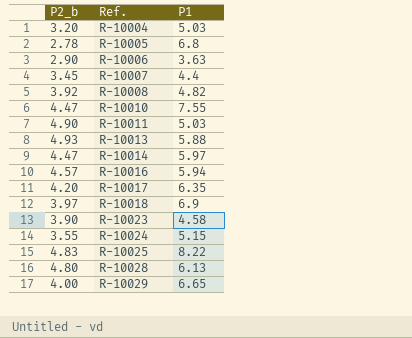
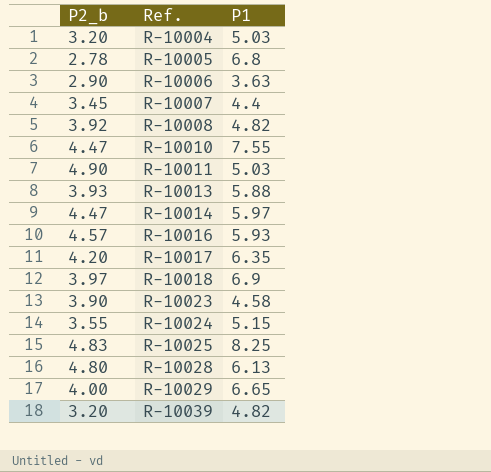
R-10013 | P2_b: 4.93 -> 3.93
R-10016 | P1: 5.94 -> 5.93
R-10025 | P1: 8.22 -> 8.25
row R-10039: none -> 3.20 | 4.82

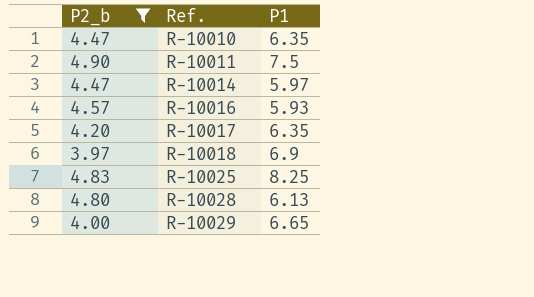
filter: none -> P2_b >= 3.97
R-10010 | P1: 7.55 -> 6.35
R-10011 | P1: 5.03 -> 7.5

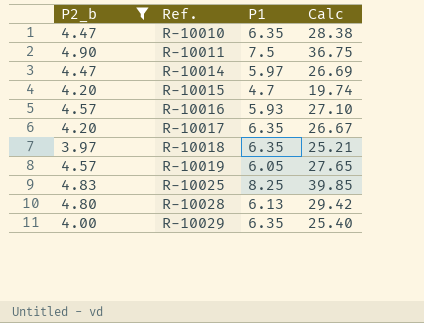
column Calc | formula: none -> [P2_b] * [P1]
row R-10015: none -> 4.20 | 4.7 | 19.74
R-10018 | P1: 6.9 -> 6.35
row R-10019: none -> 4.57 | 6.05 | 27.65
R-10029 | P1: 6.65 -> 6.35

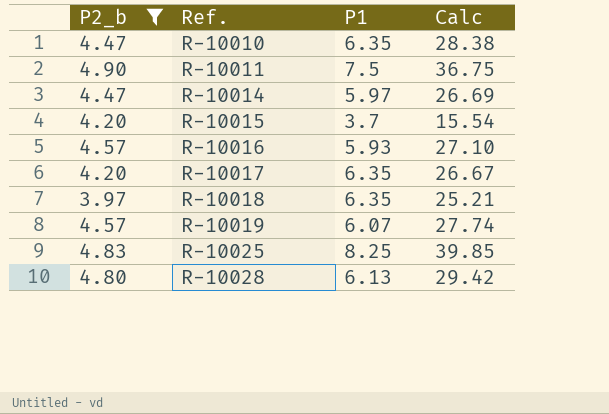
row R-10029: 4.00 | 6.35 | 25.40 -> none
R-10015 | P1: 4.7 -> 3.7
R-10015 | Calc: 19.74 -> 15.54
R-10019 | P1: 6.05 -> 6.07
R-10019 | Calc: 27.65 -> 27.74

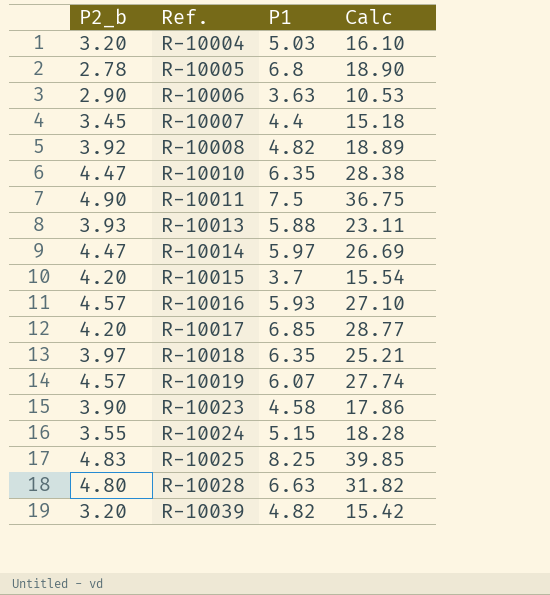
filter: P2_b >= 3.97 -> none
R-10017 | P1: 6.35 -> 6.85
R-10017 | Calc: 26.67 -> 28.77
R-10028 | P1: 6.13 -> 6.63
R-10028 | Calc: 29.42 -> 31.82

